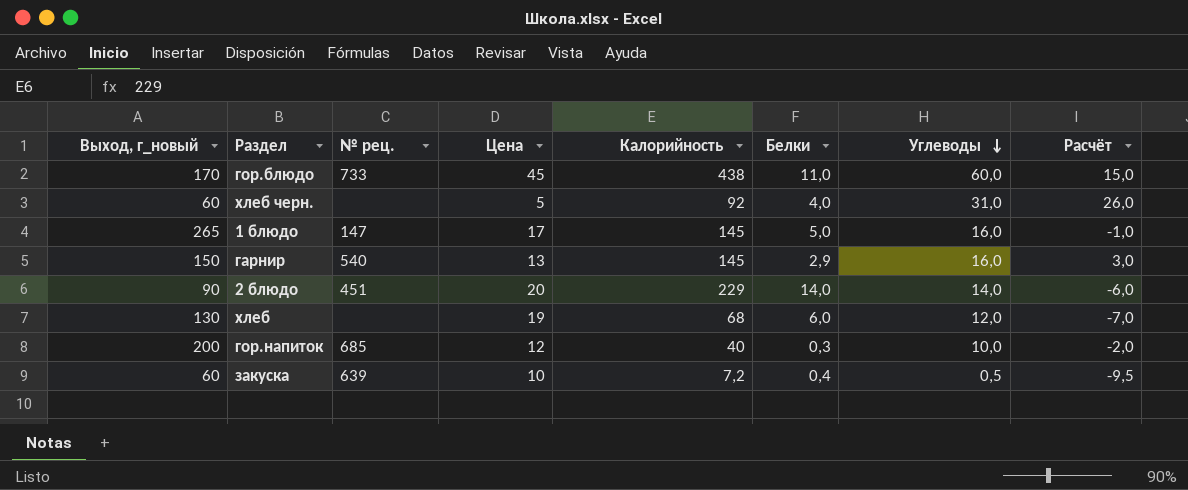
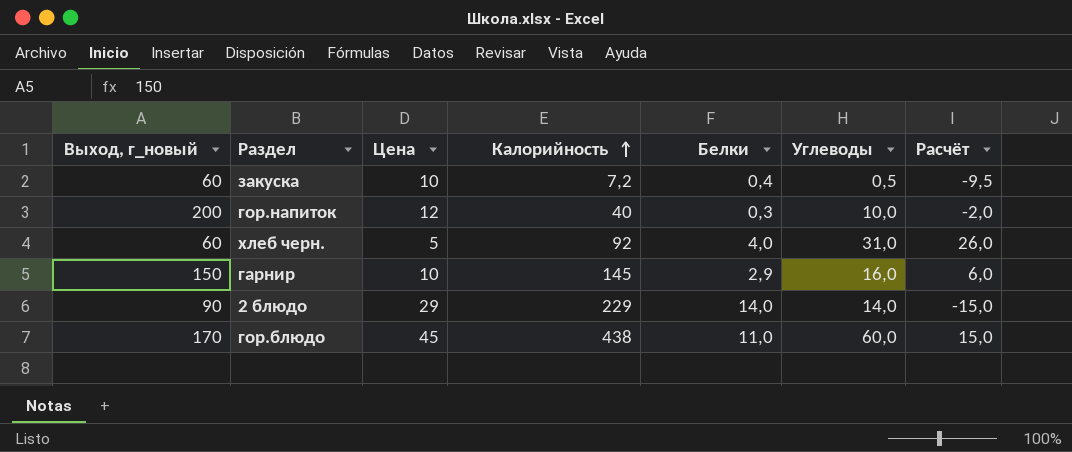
row order: Углеводы descending -> Калорийность ascending
column № рец. | position: 3 -> none
row 1 блюдо: 265 | 147 | 17 | 145 | 5,0 | 16,0 | -1,0 -> none
row хлеб: 130 | none | 19 | 68 | 6,0 | 12,0 | -7,0 -> none
гарнир | Цена: 13 -> 10
гарнир | Расчёт: 3,0 -> 6,0
2 блюдо | Цена: 20 -> 29
2 блюдо | Расчёт: -6,0 -> -15,0

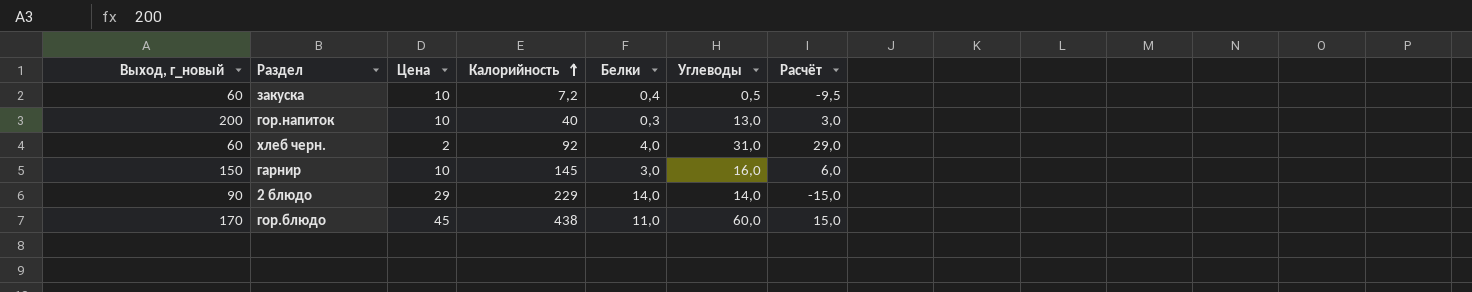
гор.напиток | Цена: 12 -> 10
гор.напиток | Углеводы: 10,0 -> 13,0
гор.напиток | Расчёт: -2,0 -> 3,0
хлеб черн. | Цена: 5 -> 2
хлеб черн. | Расчёт: 26,0 -> 29,0
гарнир | Белки: 2,9 -> 3,0

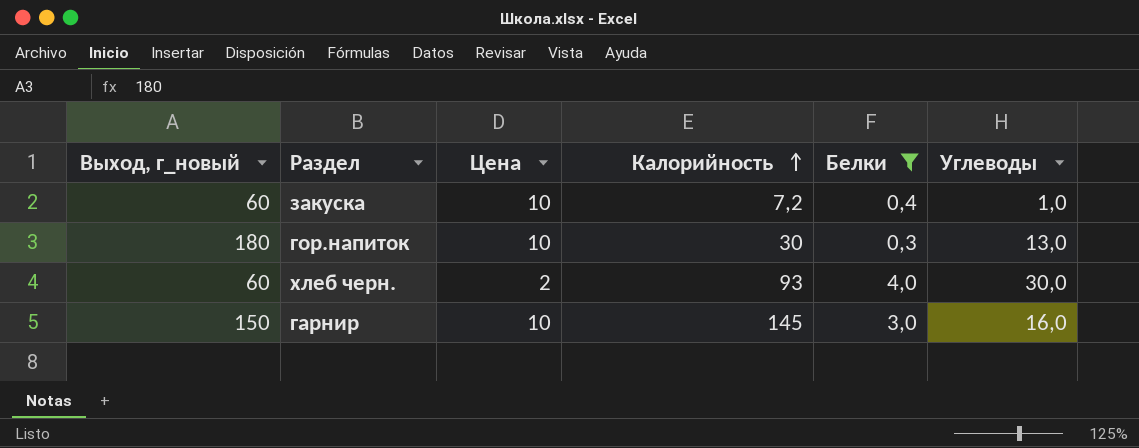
filter: none -> Белки <= 4,0
column Расчёт | formula: [Углеводы] - [Цена] -> none
закуска | Углеводы: 0,5 -> 1,0
гор.напиток | Выход, г_новый: 200 -> 180
гор.напиток | Калорийность: 40 -> 30
хлеб черн. | Калорийность: 92 -> 93
хлеб черн. | Углеводы: 31,0 -> 30,0

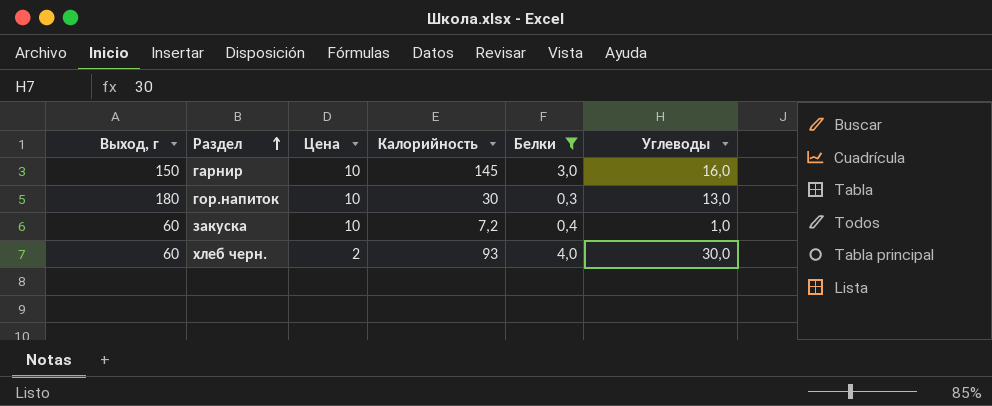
row order: Калорийность ascending -> Раздел ascending
column name: Выход, г_новый -> Выход, г

